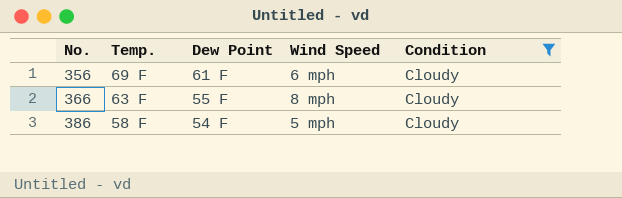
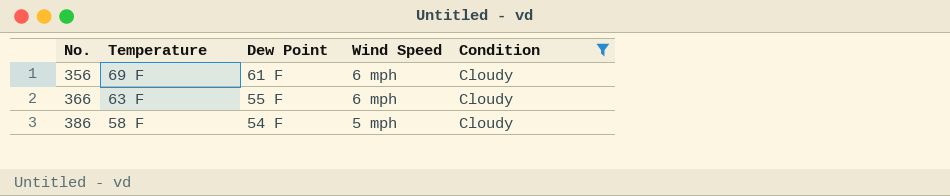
column name: Temp. -> Temperature
366 | Wind Speed: 8 mph -> 6 mph

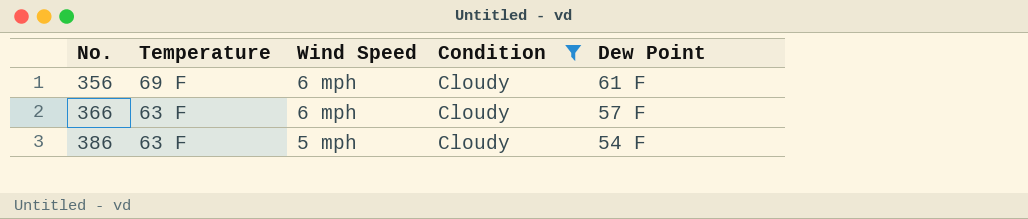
column Dew Point | position: 3 -> 5
366 | Dew Point: 55 F -> 57 F
386 | Temperature: 58 F -> 63 F

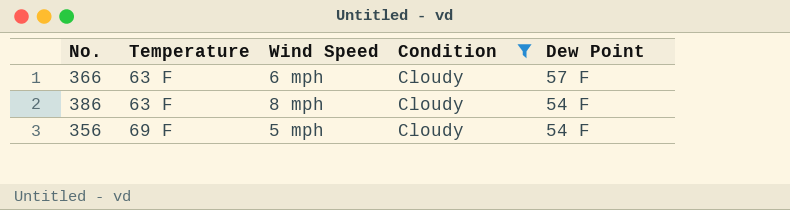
row order: No. ascending -> Temperature ascending
386 | Wind Speed: 5 mph -> 8 mph
356 | Wind Speed: 6 mph -> 5 mph
356 | Dew Point: 61 F -> 54 F

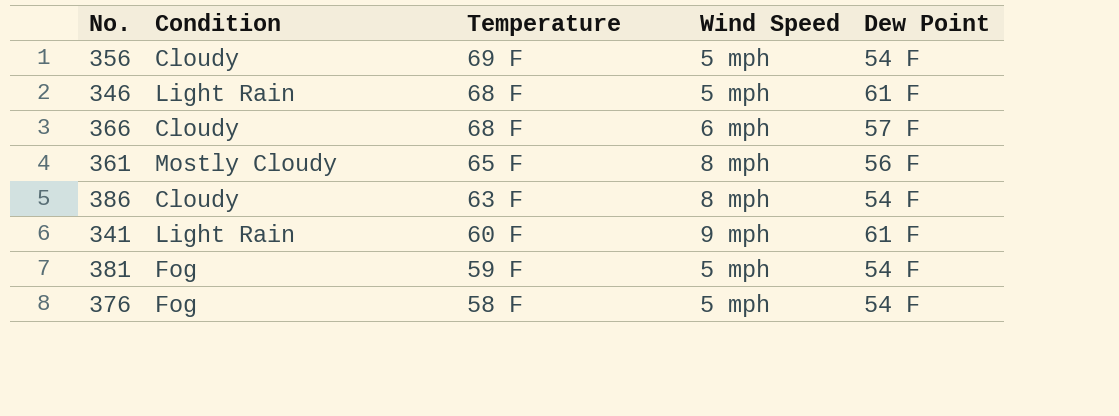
filter: Condition = Cloudy -> none
row order: Temperature ascending -> Temperature descending
column Condition | position: 4 -> 2
366 | Temperature: 63 F -> 68 F

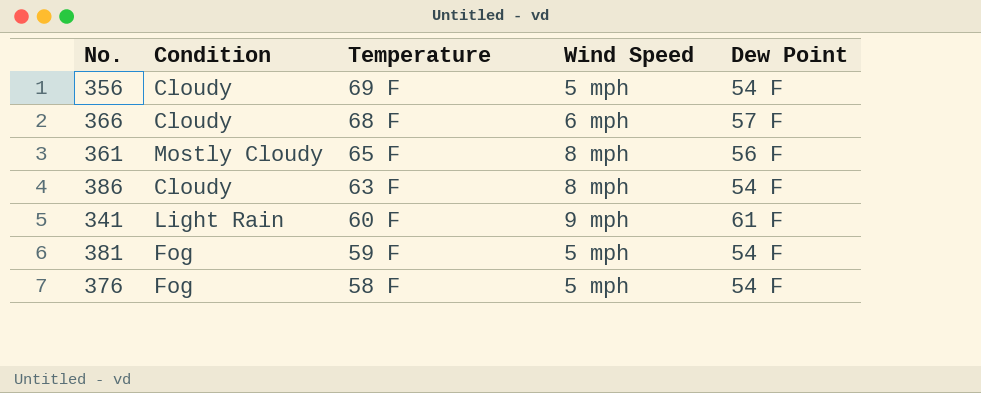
row 346: Light Rain | 68 F | 5 mph | 61 F -> none

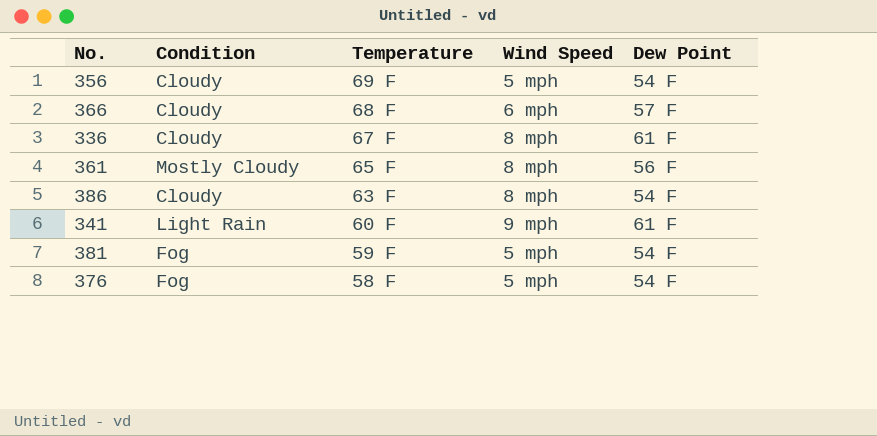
row 336: none -> Cloudy | 67 F | 8 mph | 61 F

